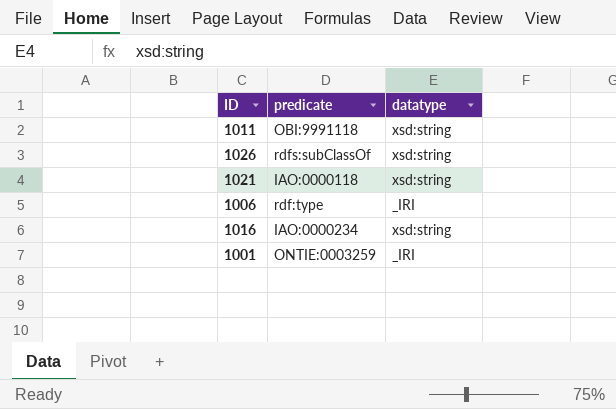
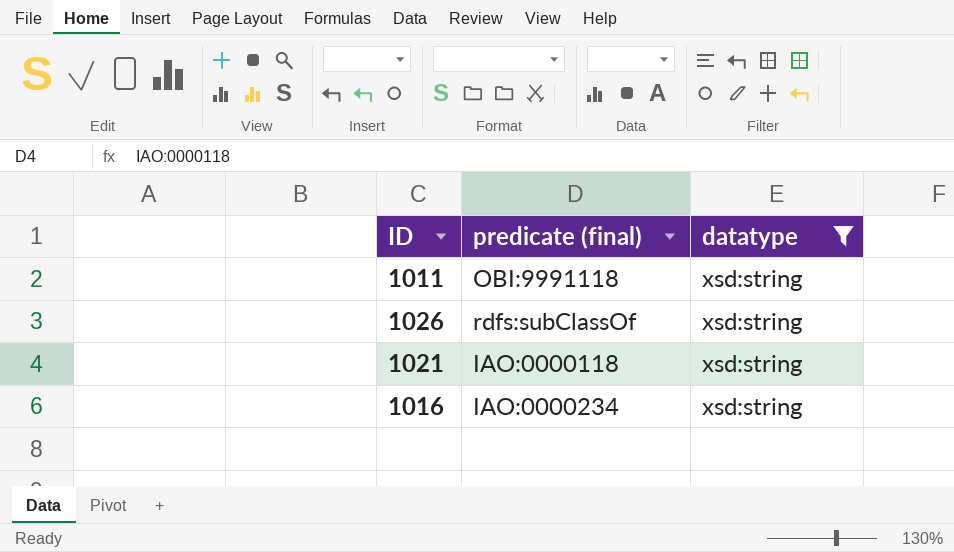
filter: none -> datatype = xsd:string
column name: predicate -> predicate (final)

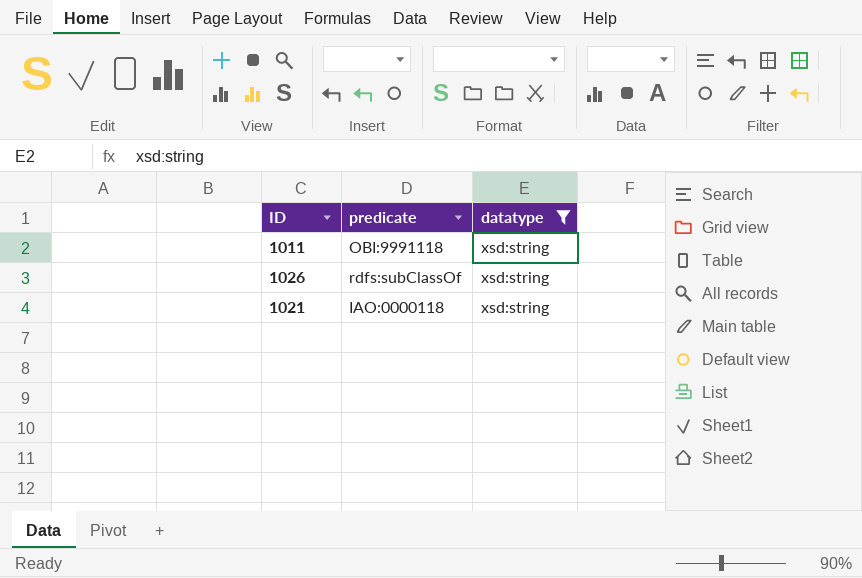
column name: predicate (final) -> predicate
row 1016: IAO:0000234 | xsd:string -> none

